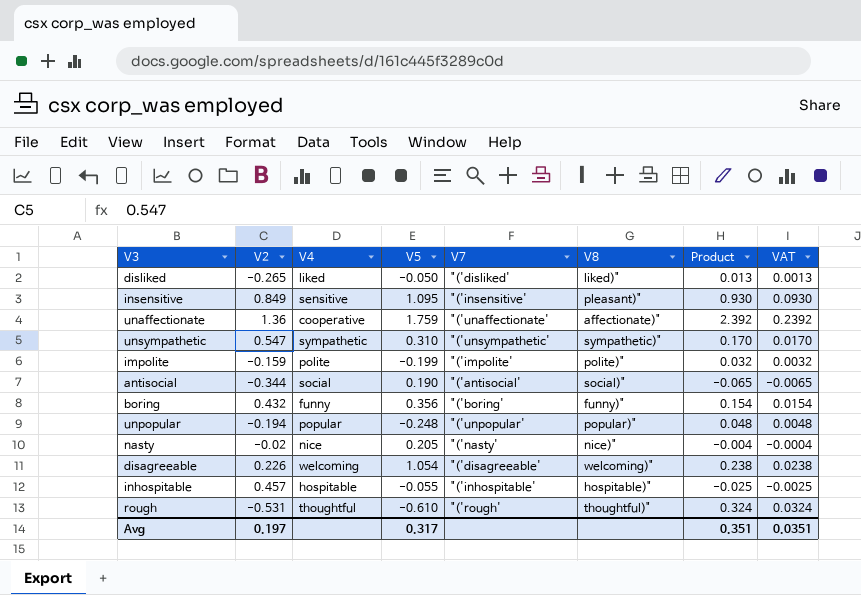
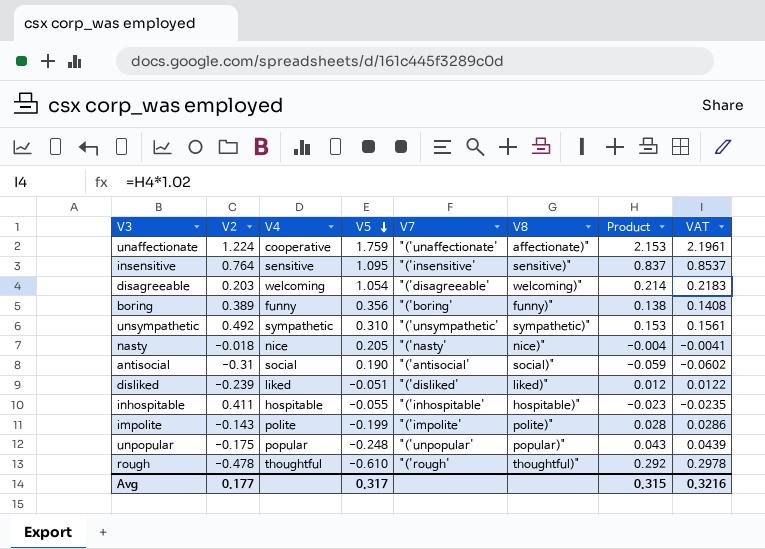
row order: none -> V5 descending
column VAT | formula: [Product] * 0.1 -> [Product] * 1.02
unaffectionate | V2: 1.36 -> 1.224
unaffectionate | Product: 2.392 -> 2.153
insensitive | V2: 0.849 -> 0.764
insensitive | V8: pleasant)" -> sensitive)"
insensitive | Product: 0.930 -> 0.837
disagreeable | V2: 0.226 -> 0.203
disagreeable | Product: 0.238 -> 0.214
boring | V2: 0.432 -> 0.389
boring | Product: 0.154 -> 0.138
unsympathetic | V2: 0.547 -> 0.492
unsympathetic | Product: 0.170 -> 0.153
nasty | V2: -0.02 -> -0.018
antisocial | V2: -0.344 -> -0.31
antisocial | Product: -0.065 -> -0.059
disliked | V2: -0.265 -> -0.239
disliked | V5: -0.050 -> -0.051
disliked | Product: 0.013 -> 0.012
inhospitable | V2: 0.457 -> 0.411
inhospitable | Product: -0.025 -> -0.023
impolite | V2: -0.159 -> -0.143
impolite | Product: 0.032 -> 0.028
unpopular | V2: -0.194 -> -0.175
unpopular | Product: 0.048 -> 0.043
rough | V2: -0.531 -> -0.478
rough | Product: 0.324 -> 0.292
Avg | V2: 0.197 -> 0.177
Avg | Product: 0.351 -> 0.315
Avg | VAT: 0.0351 -> 0.3216

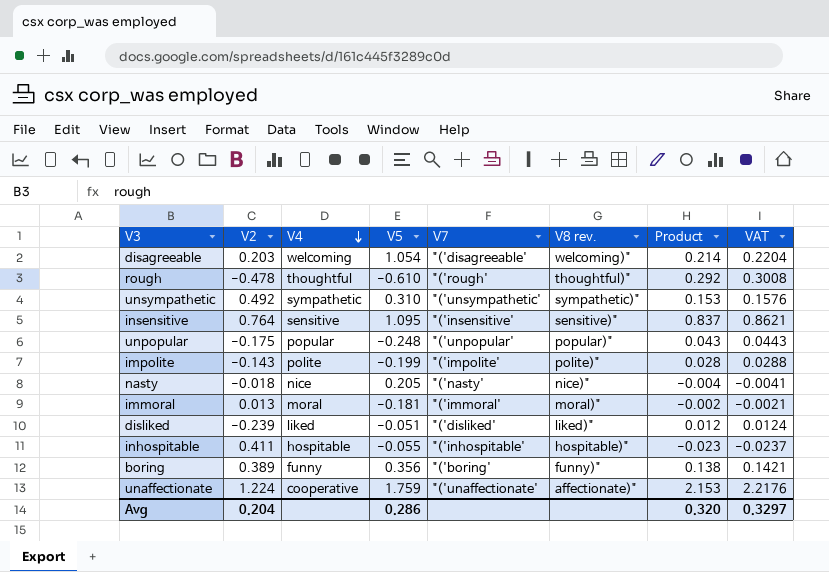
row order: V5 descending -> V4 descending
column name: V8 -> V8 rev.
column VAT | formula: [Product] * 1.02 -> [Product] * 1.03
row antisocial: -0.31 | social | 0.190 | "('antisocial' | social)" | -0.059 | -0.0602 -> none
row immoral: none -> 0.013 | moral | -0.181 | "('immoral' | moral)" | -0.002 | -0.0021
Avg | V2: 0.177 -> 0.204
Avg | V5: 0.317 -> 0.286
Avg | Product: 0.315 -> 0.320
Avg | VAT: 0.3216 -> 0.3297

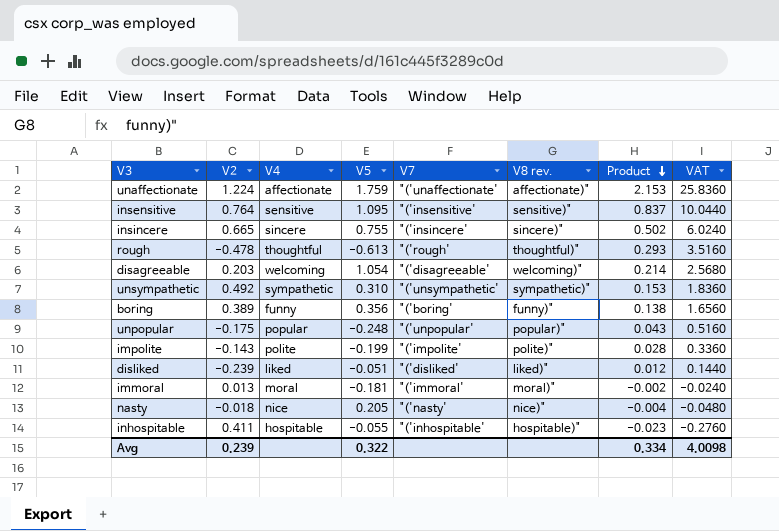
row order: V4 descending -> Product descending
column VAT | formula: [Product] * 1.03 -> [Product] * 12
unaffectionate | V4: cooperative -> affectionate
row insincere: none -> 0.665 | sincere | 0.755 | "('insincere' | sincere)" | 0.502 | 6.0240
rough | V5: -0.610 -> -0.613
rough | Product: 0.292 -> 0.293
Avg | V2: 0.204 -> 0.239
Avg | V5: 0.286 -> 0.322
Avg | Product: 0.320 -> 0.334
Avg | VAT: 0.3297 -> 4.0098

